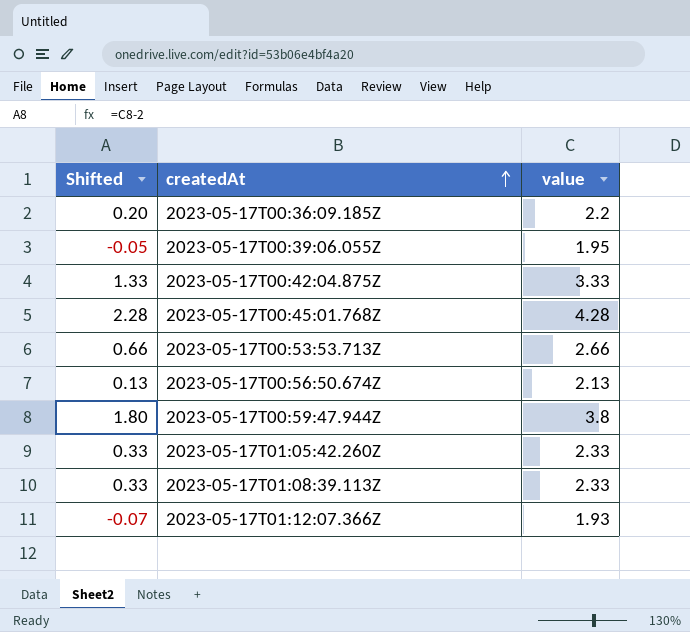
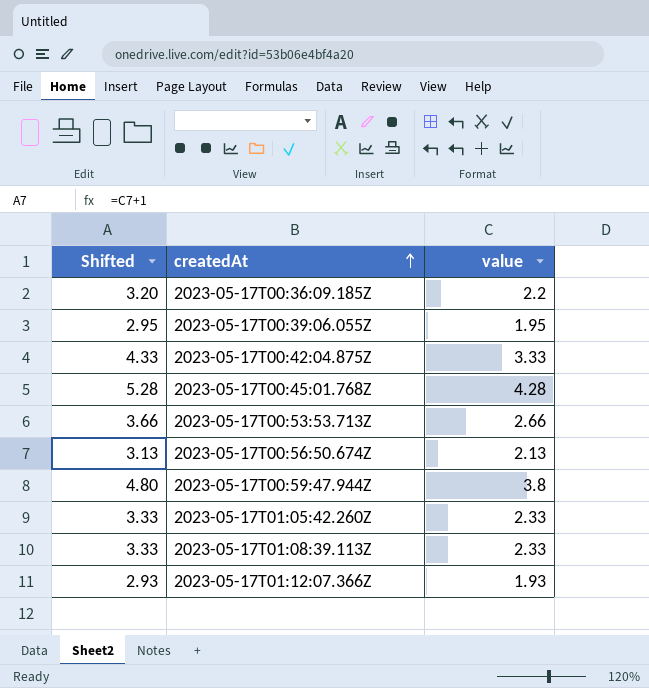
column Shifted | formula: [value] - 2 -> [value] + 1

